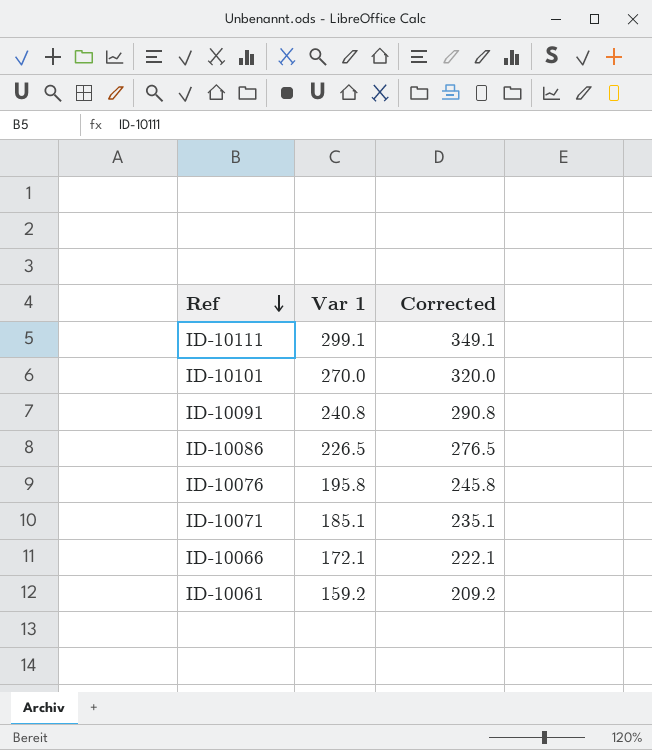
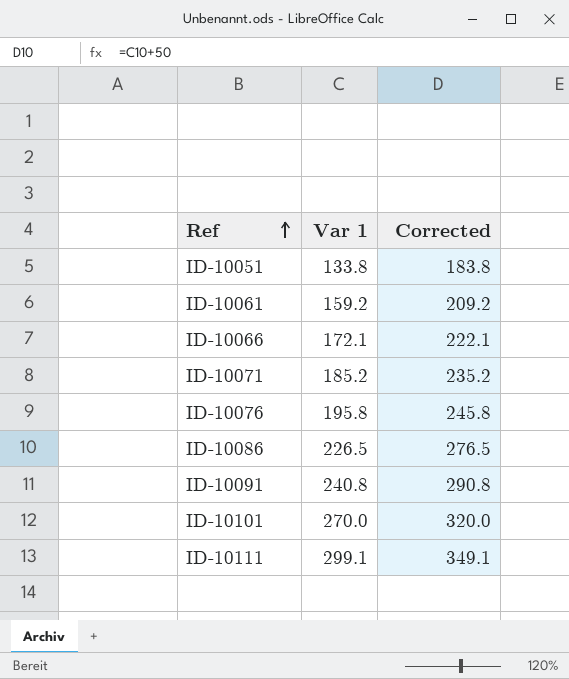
row order: Ref descending -> Ref ascending
row ID-10051: none -> 133.8 | 183.8
ID-10071 | Var 1: 185.1 -> 185.2
ID-10071 | Corrected: 235.1 -> 235.2

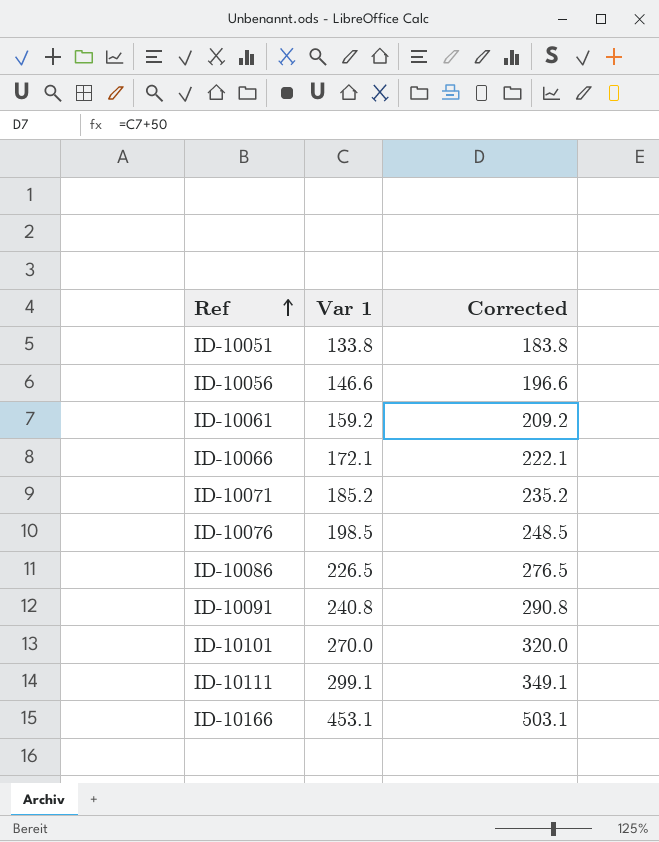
row ID-10056: none -> 146.6 | 196.6
ID-10076 | Var 1: 195.8 -> 198.5
ID-10076 | Corrected: 245.8 -> 248.5
row ID-10166: none -> 453.1 | 503.1

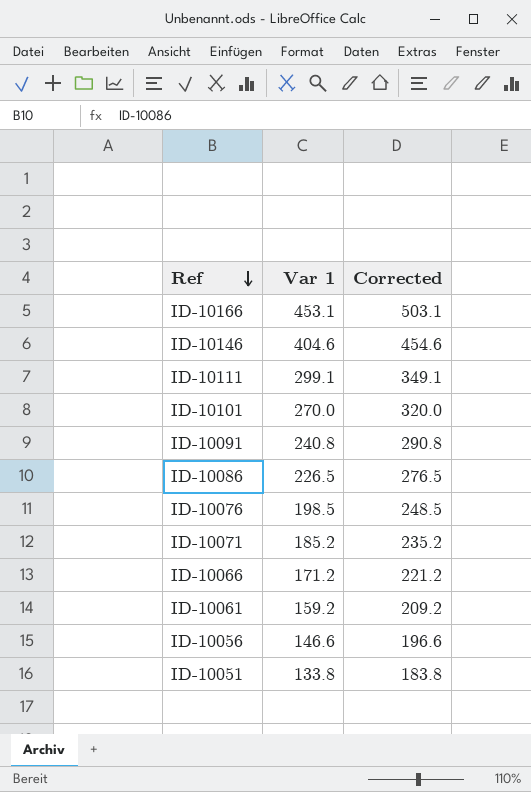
row order: Ref ascending -> Ref descending
row ID-10146: none -> 404.6 | 454.6
ID-10066 | Var 1: 172.1 -> 171.2
ID-10066 | Corrected: 222.1 -> 221.2

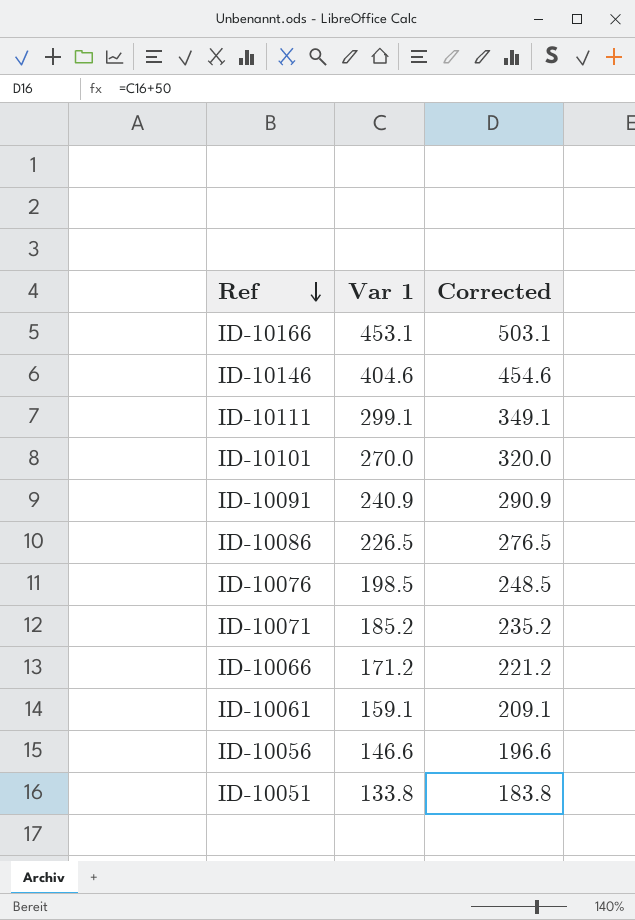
ID-10091 | Var 1: 240.8 -> 240.9
ID-10091 | Corrected: 290.8 -> 290.9
ID-10061 | Var 1: 159.2 -> 159.1
ID-10061 | Corrected: 209.2 -> 209.1

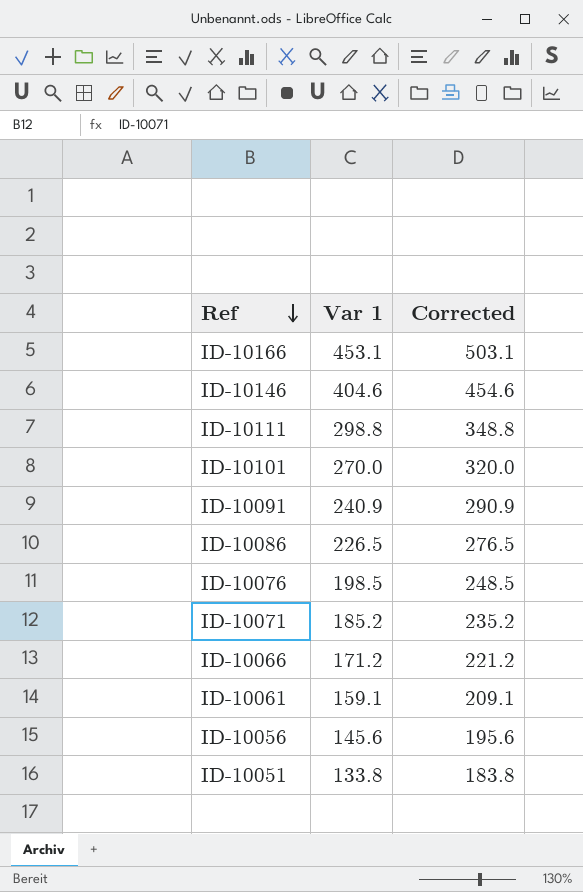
ID-10111 | Var 1: 299.1 -> 298.8
ID-10111 | Corrected: 349.1 -> 348.8
ID-10056 | Var 1: 146.6 -> 145.6
ID-10056 | Corrected: 196.6 -> 195.6

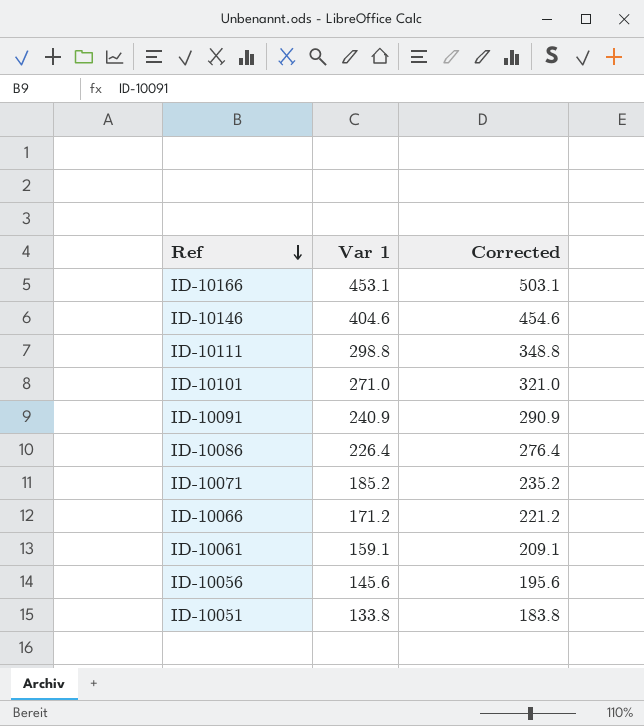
row ID-10076: 198.5 | 248.5 -> none
ID-10101 | Var 1: 270.0 -> 271.0
ID-10101 | Corrected: 320.0 -> 321.0
ID-10086 | Var 1: 226.5 -> 226.4
ID-10086 | Corrected: 276.5 -> 276.4

